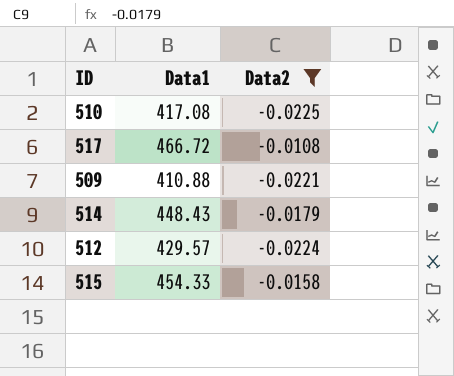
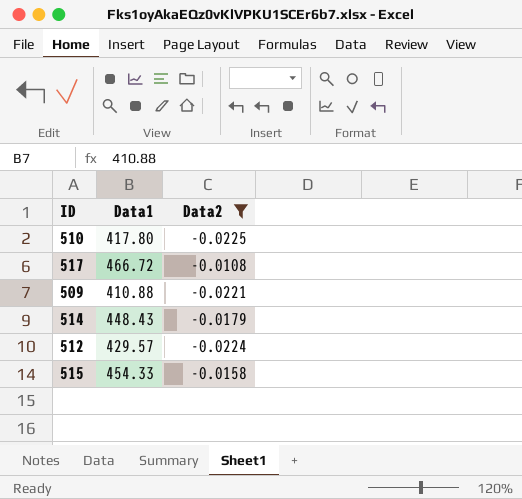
510 | Data1: 417.08 -> 417.80

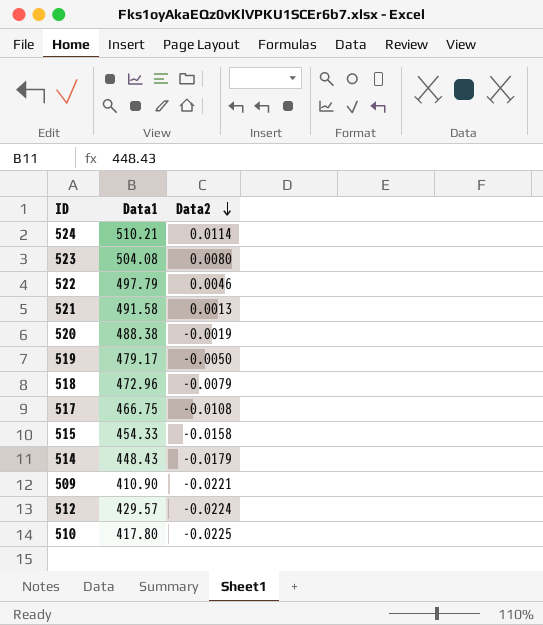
filter: Data2 <= -0.0108 -> none
row order: none -> Data2 descending
517 | Data1: 466.72 -> 466.75
509 | Data1: 410.88 -> 410.90

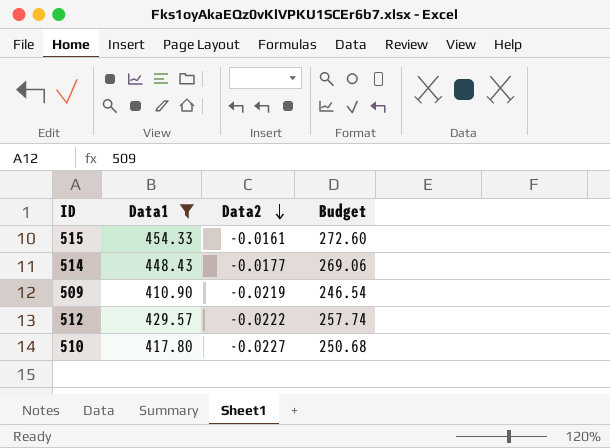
filter: none -> Data1 <= 454.33
column Budget | formula: none -> [Data1] * 0.6
515 | Data2: -0.0158 -> -0.0161
514 | Data2: -0.0179 -> -0.0177
509 | Data2: -0.0221 -> -0.0219
512 | Data2: -0.0224 -> -0.0222
510 | Data2: -0.0225 -> -0.0227

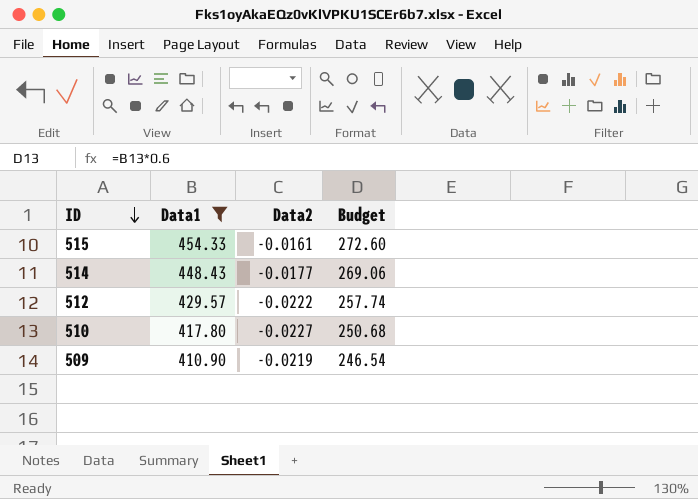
row order: Data2 descending -> ID descending

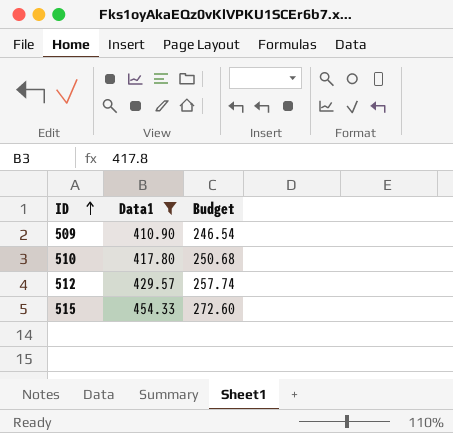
row order: ID descending -> ID ascending
column Data2 | position: 3 -> none
row 514: 448.43 | -0.0177 | 269.06 -> none

